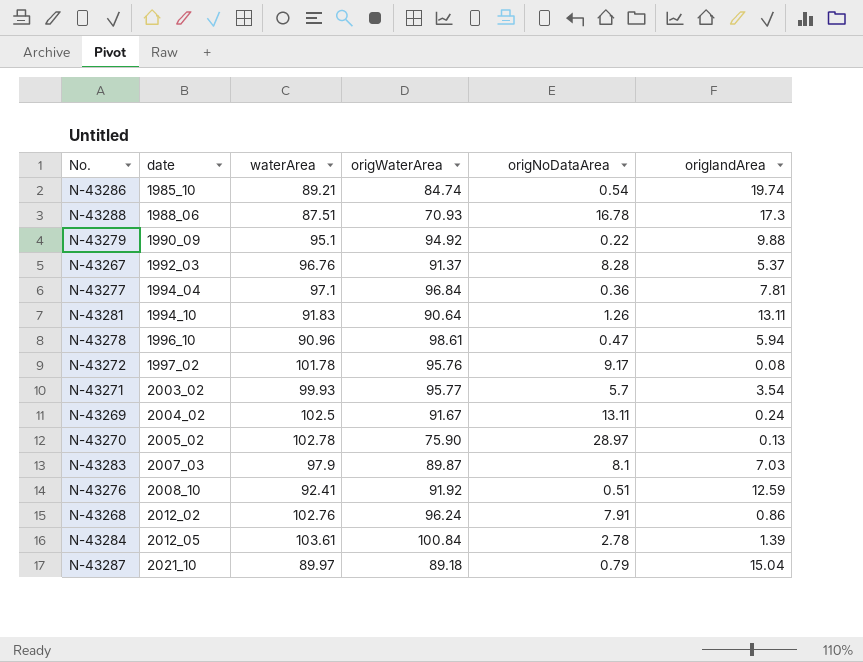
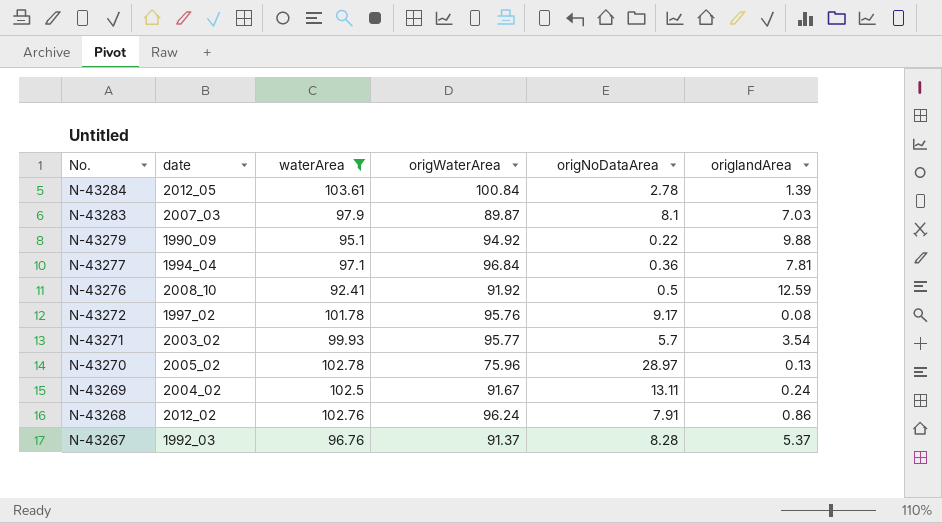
filter: none -> waterArea >= 92.41
row order: date ascending -> No. descending
N-43276 | origNoDataArea: 0.51 -> 0.5
N-43270 | origWaterArea: 75.90 -> 75.96

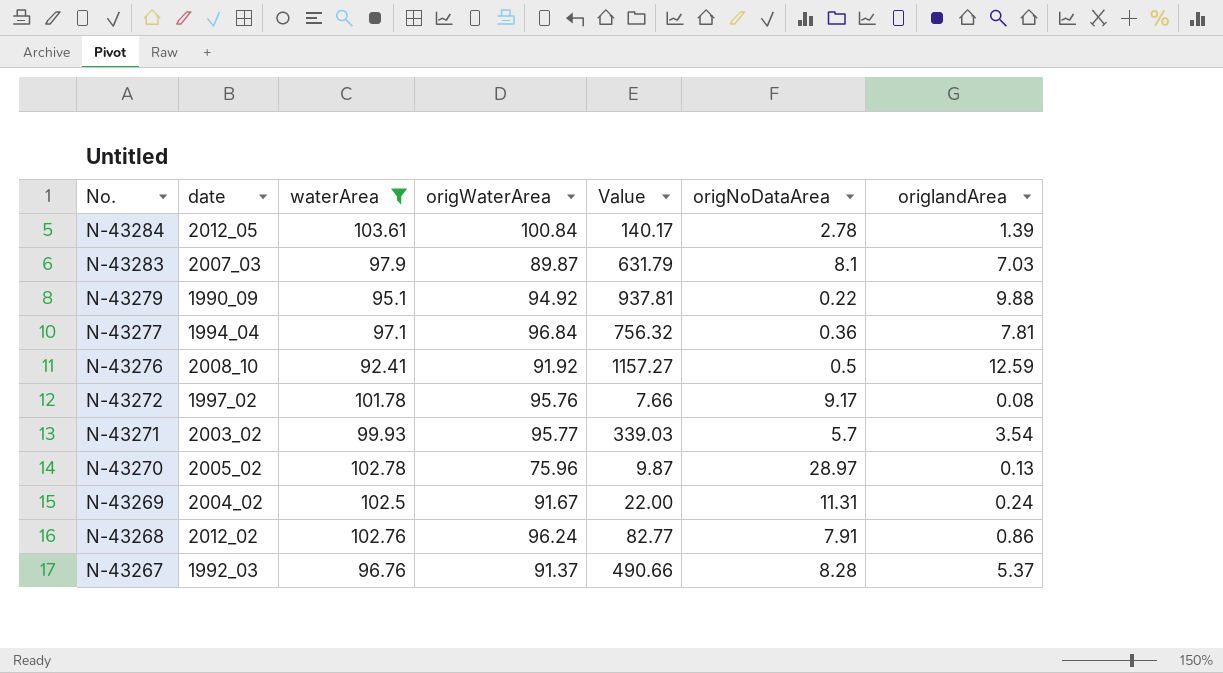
column Value | formula: none -> [origWaterArea] * [origlandArea]
N-43269 | origNoDataArea: 13.11 -> 11.31

